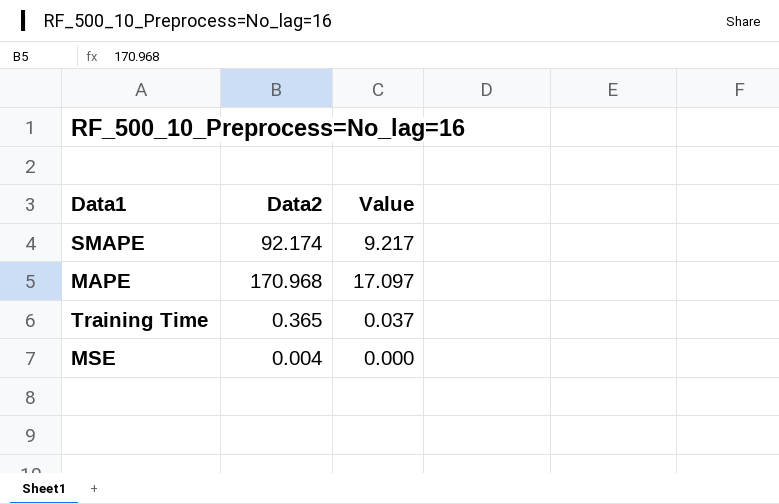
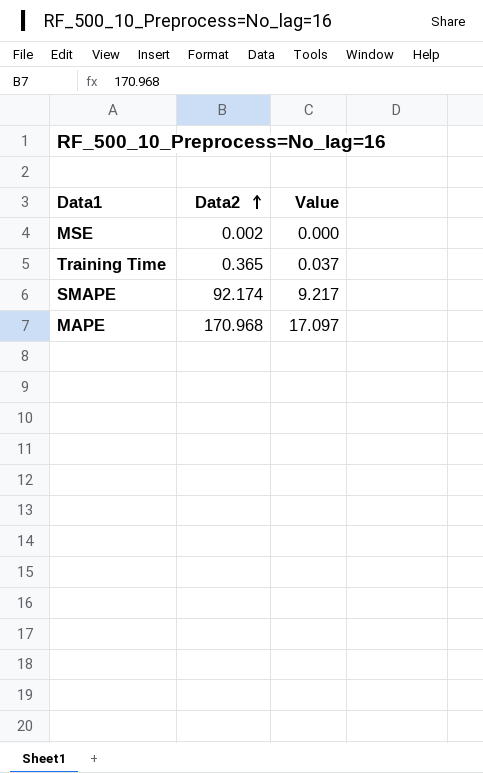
row order: none -> Data2 ascending
MSE | Data2: 0.004 -> 0.002

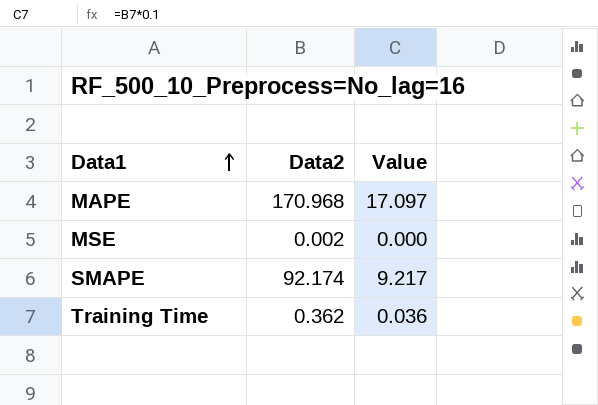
row order: Data2 ascending -> Data1 ascending
Training Time | Data2: 0.365 -> 0.362
Training Time | Value: 0.037 -> 0.036

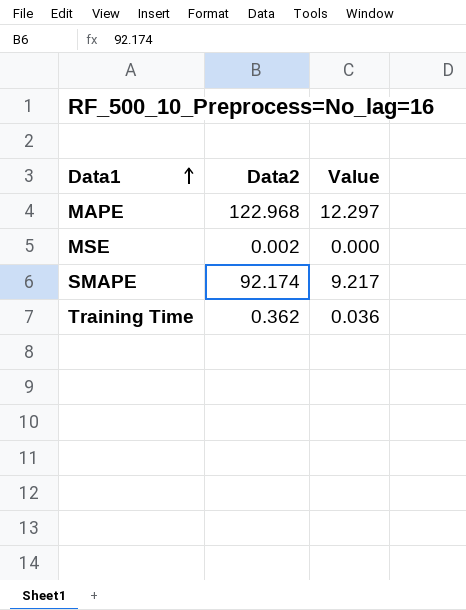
MAPE | Data2: 170.968 -> 122.968
MAPE | Value: 17.097 -> 12.297

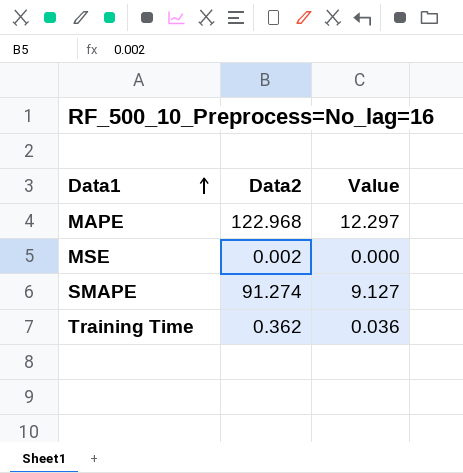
SMAPE | Data2: 92.174 -> 91.274
SMAPE | Value: 9.217 -> 9.127

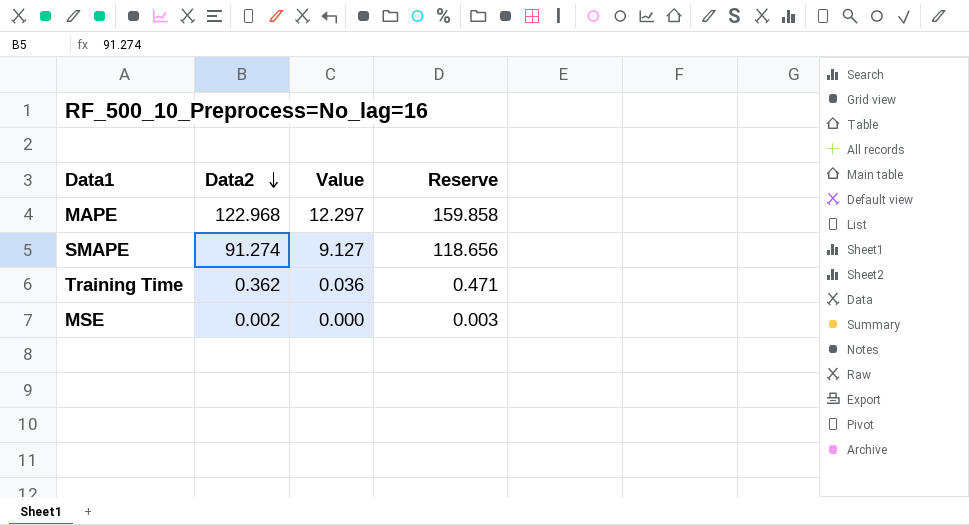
row order: Data1 ascending -> Data2 descending
column Reserve | formula: none -> [Data2] * 1.3

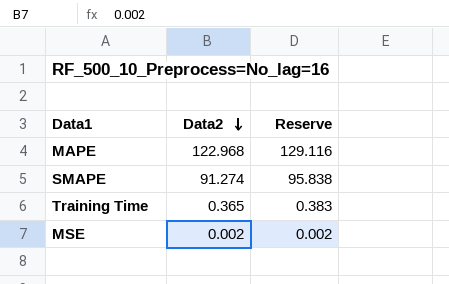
column Value | formula: [Data2] * 0.1 -> none
column Reserve | formula: [Data2] * 1.3 -> [Data2] * 1.05
Training Time | Data2: 0.362 -> 0.365

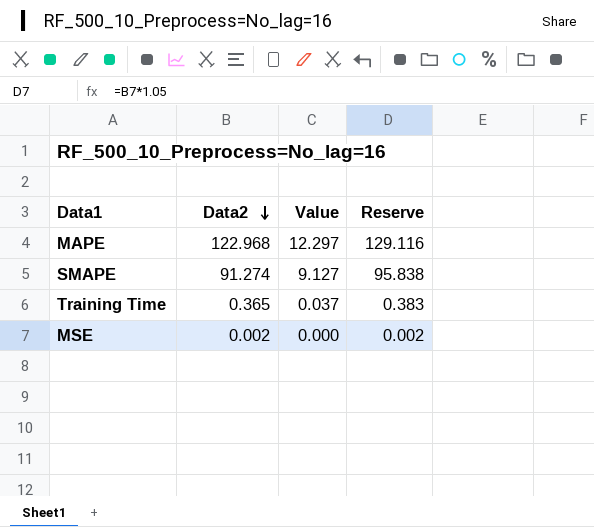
column Value | formula: none -> [Data2] * 0.1

